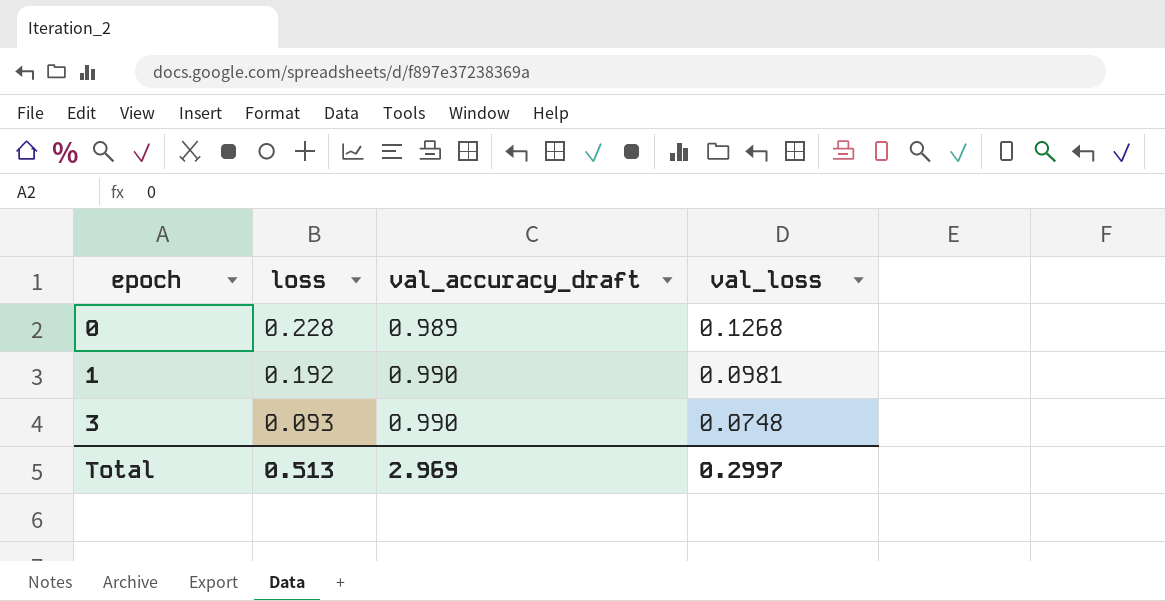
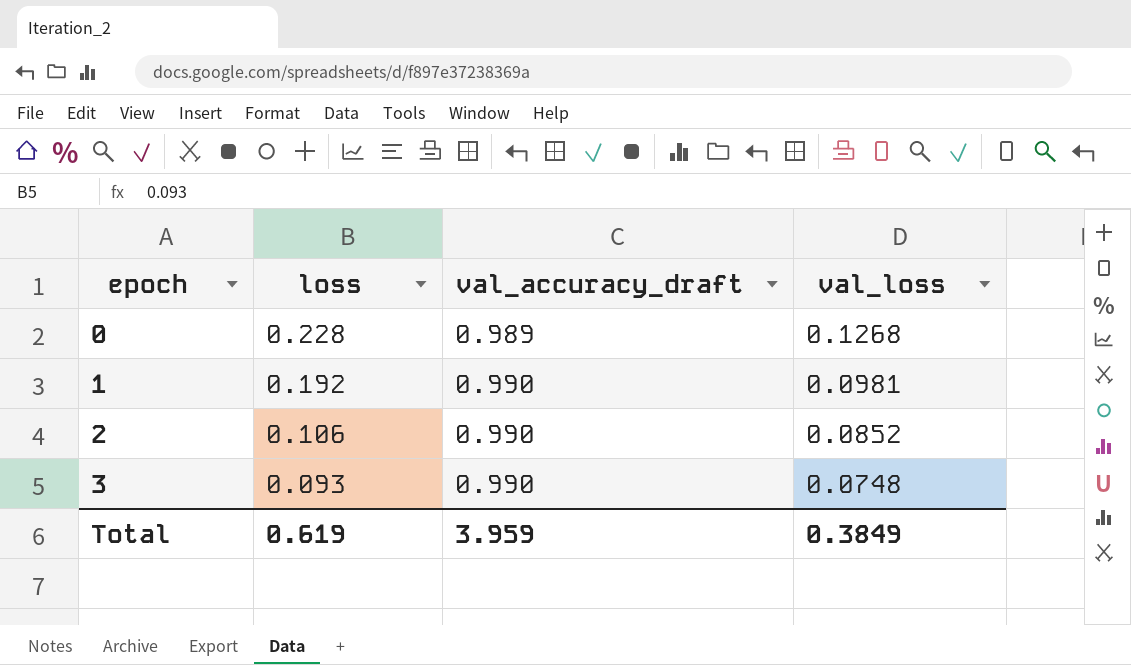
row 2: none -> 0.106 | 0.990 | 0.0852
Total | loss: 0.513 -> 0.619
Total | val_accuracy_draft: 2.969 -> 3.959
Total | val_loss: 0.2997 -> 0.3849

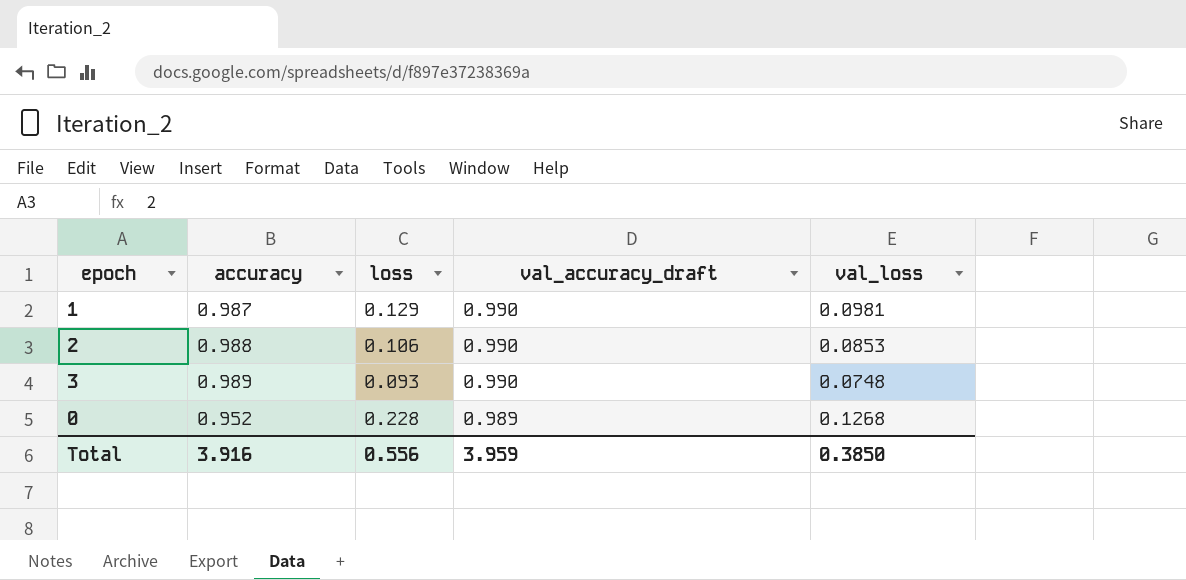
row order: epoch ascending -> val_accuracy_draft descending
column accuracy | position: none -> 2
1 | loss: 0.192 -> 0.129
2 | val_loss: 0.0852 -> 0.0853
Total | loss: 0.619 -> 0.556
Total | val_loss: 0.3849 -> 0.3850

